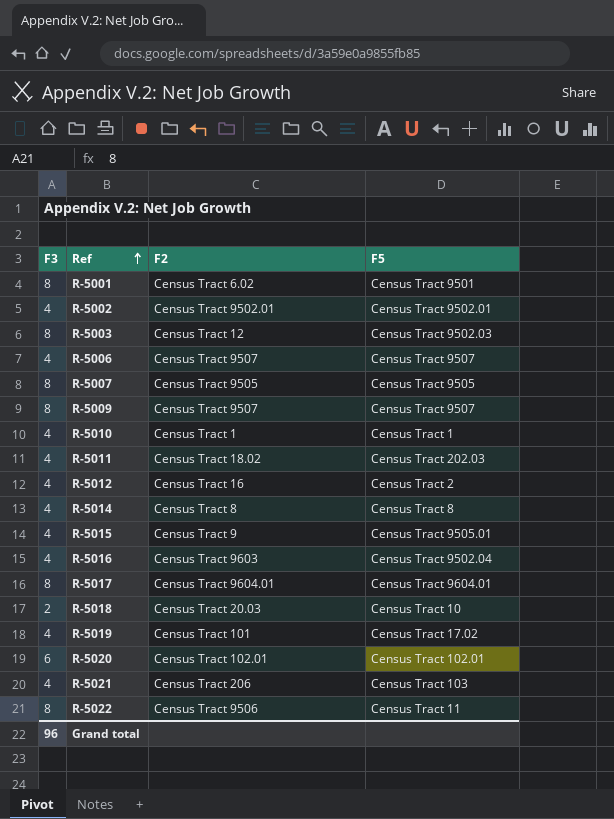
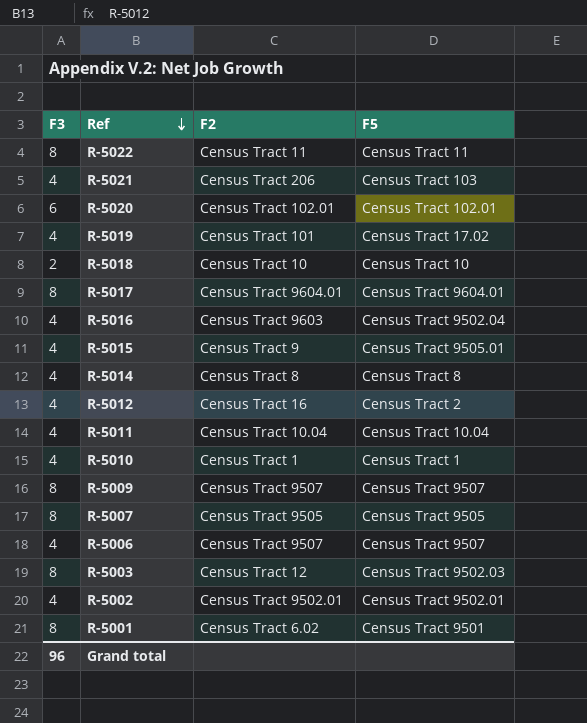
row order: Ref ascending -> Ref descending
R-5022 | F2: Census Tract 9506 -> Census Tract 11
R-5018 | F2: Census Tract 20.03 -> Census Tract 10
R-5011 | F2: Census Tract 18.02 -> Census Tract 10.04
R-5011 | F5: Census Tract 202.03 -> Census Tract 10.04

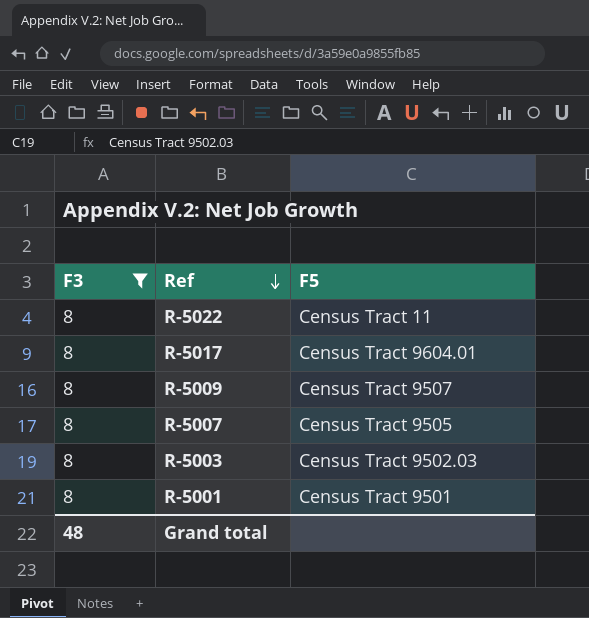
filter: none -> F3 = 8
column F2 | position: 3 -> none
Grand total | F3: 96 -> 48

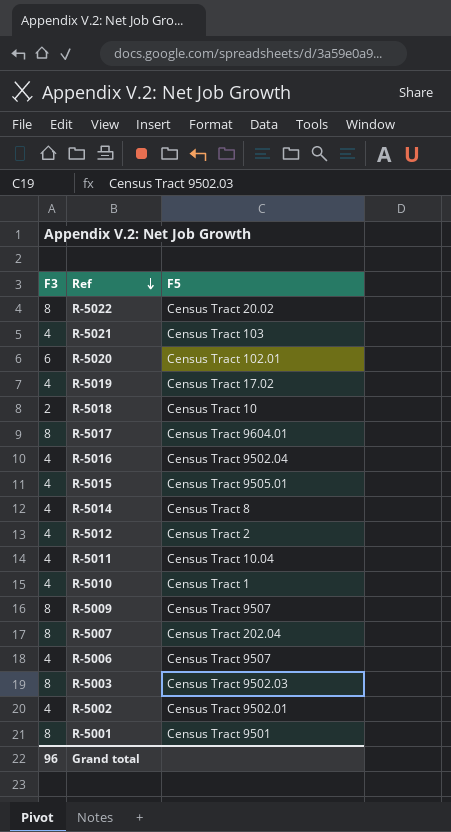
filter: F3 = 8 -> none
R-5022 | F5: Census Tract 11 -> Census Tract 20.02
R-5007 | F5: Census Tract 9505 -> Census Tract 202.04
Grand total | F3: 48 -> 96

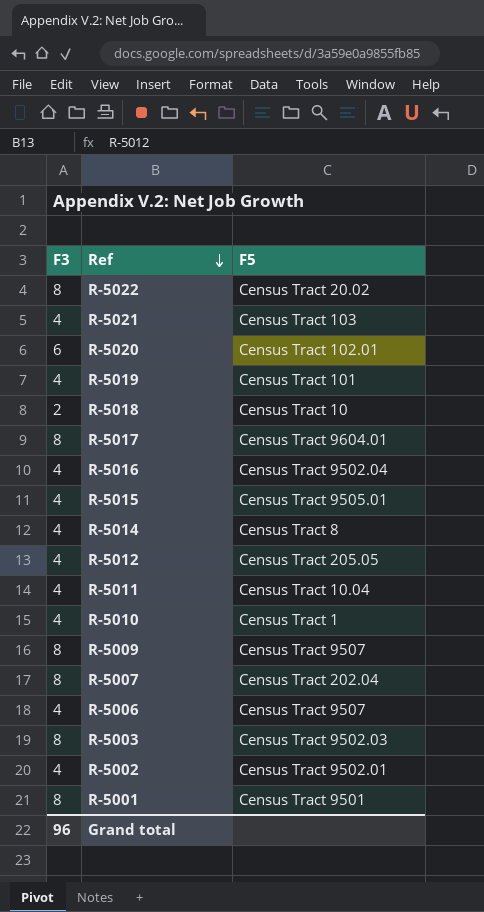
R-5019 | F5: Census Tract 17.02 -> Census Tract 101
R-5012 | F5: Census Tract 2 -> Census Tract 205.05

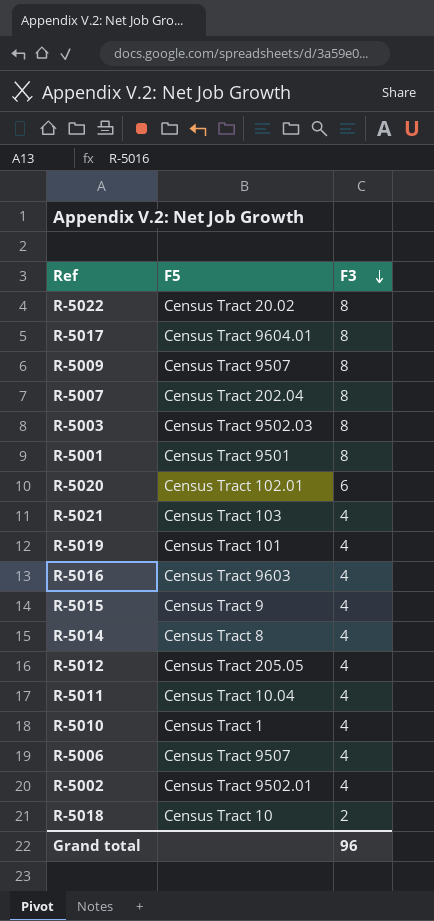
row order: Ref descending -> F3 descending
column F3 | position: 1 -> 3
R-5016 | F5: Census Tract 9502.04 -> Census Tract 9603
R-5015 | F5: Census Tract 9505.01 -> Census Tract 9

